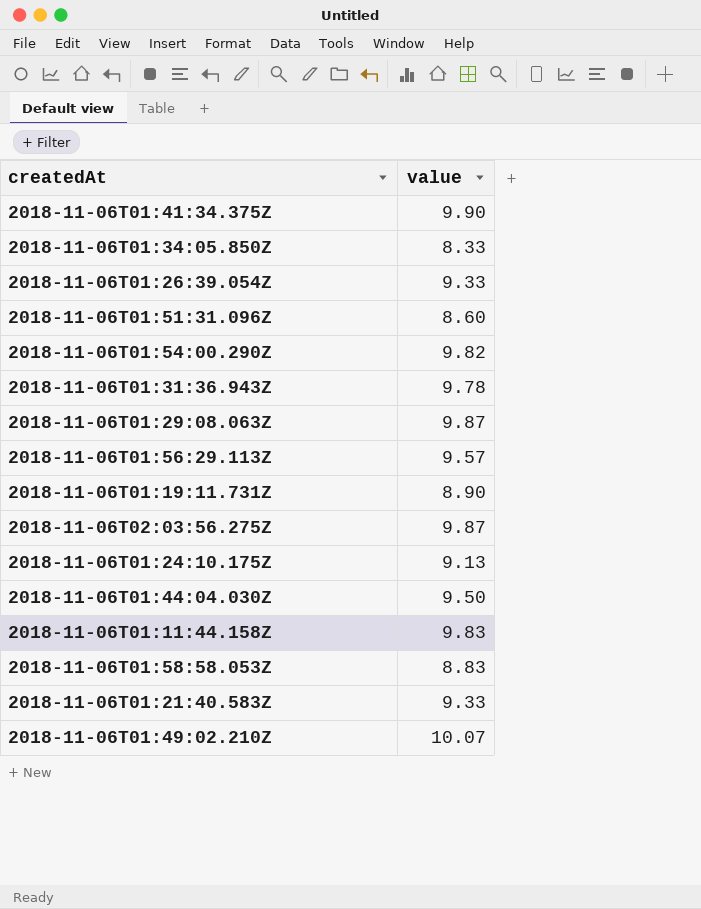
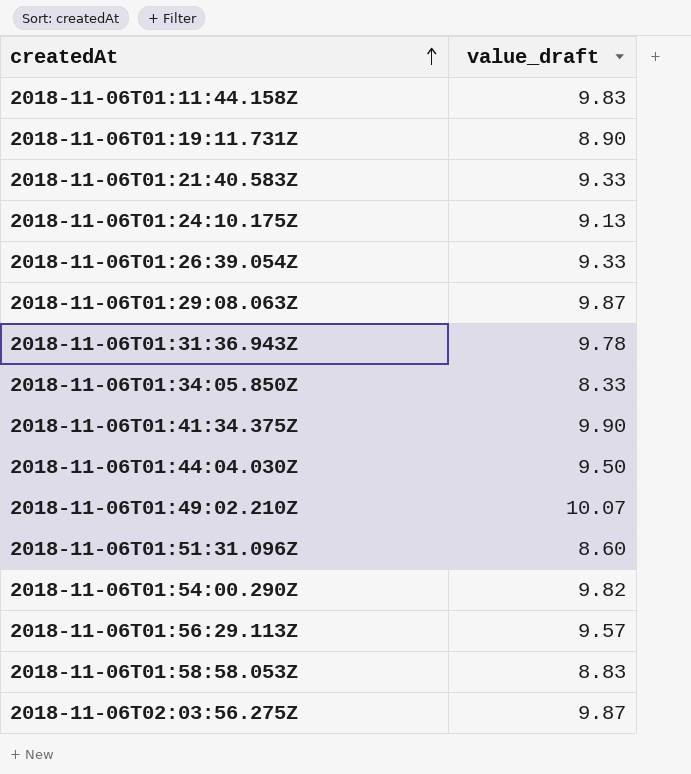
row order: none -> createdAt ascending
column name: value -> value_draft

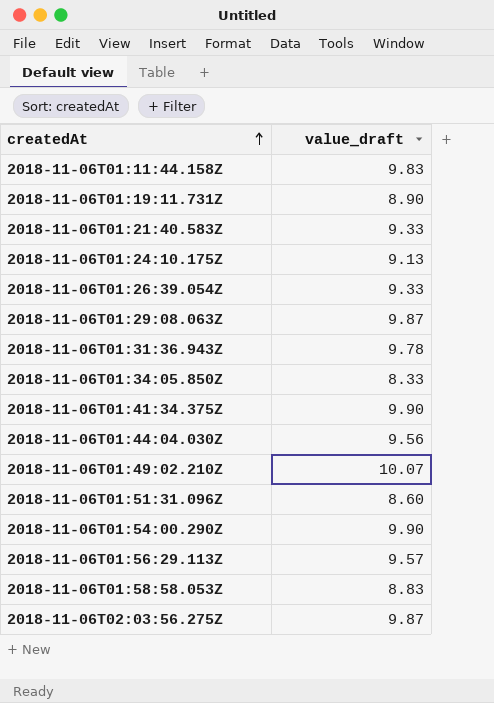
2018-11-06T01:44:04.030Z | value_draft: 9.50 -> 9.56
2018-11-06T01:54:00.290Z | value_draft: 9.82 -> 9.90

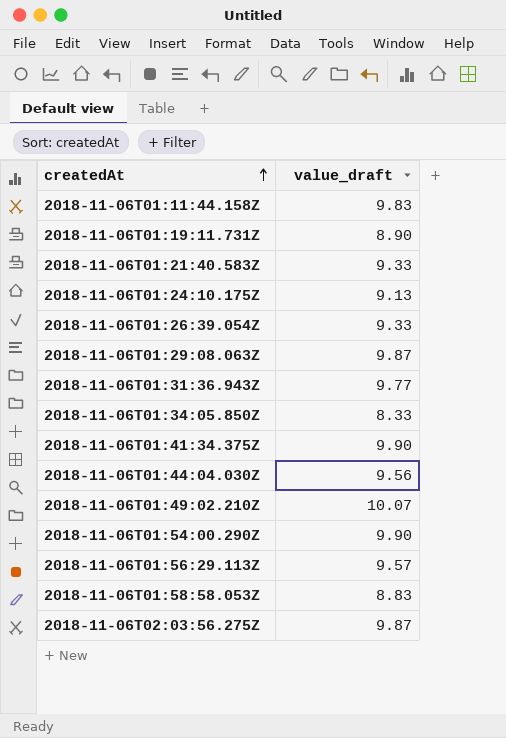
row 2018-11-06T01:51:31.096Z: 8.60 -> none
2018-11-06T01:31:36.943Z | value_draft: 9.78 -> 9.77

